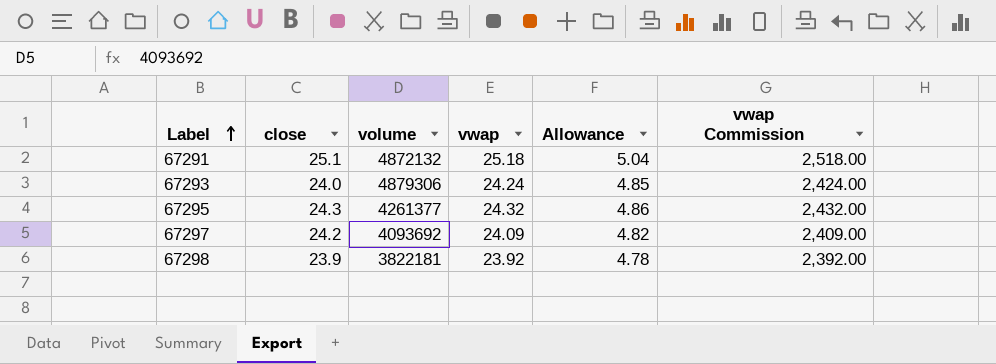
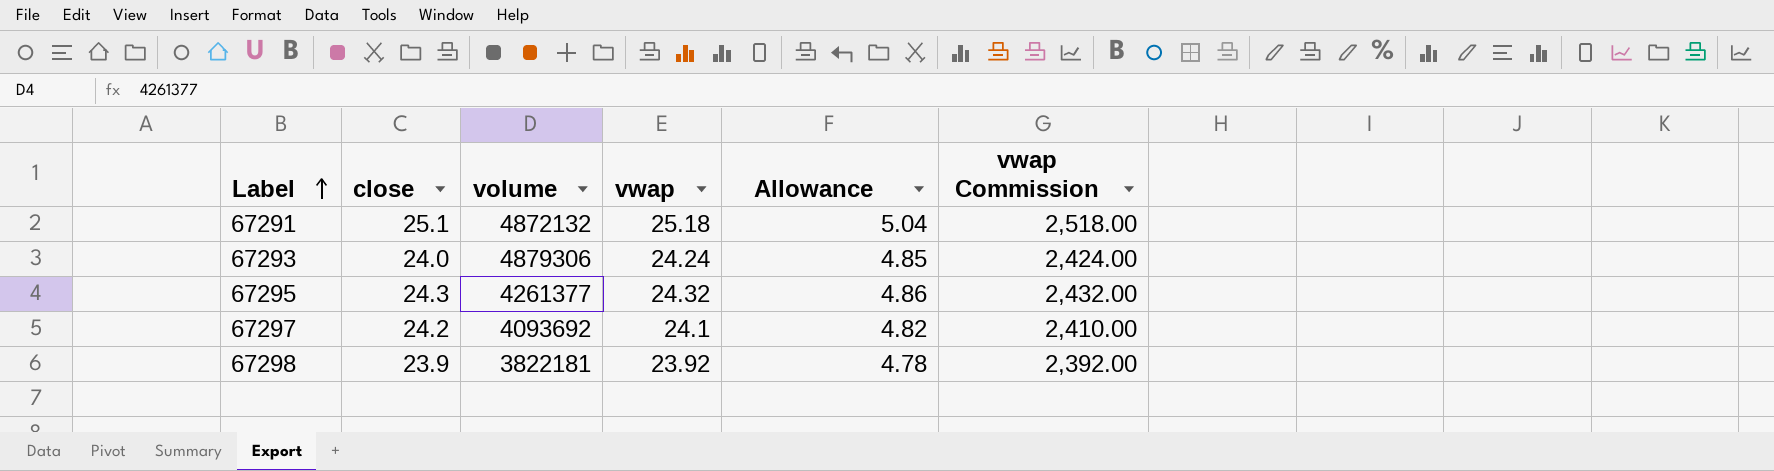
67297 | vwap: 24.09 -> 24.1
67297 | vwap Commission: 2,409.00 -> 2,410.00

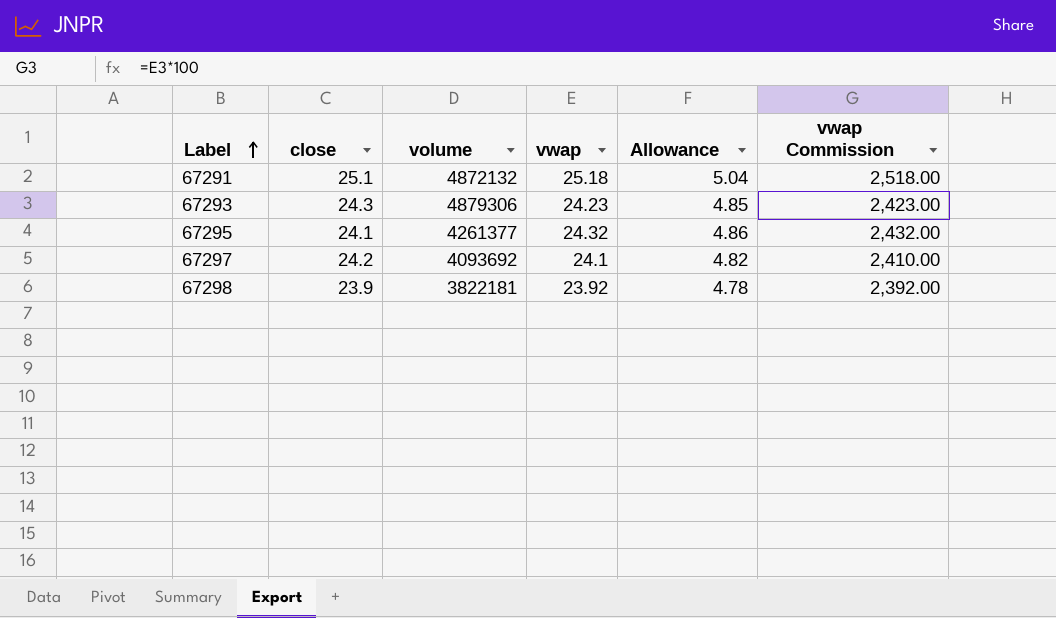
67293 | close: 24.0 -> 24.3
67293 | vwap: 24.24 -> 24.23
67293 | vwap Commission: 2,424.00 -> 2,423.00
67295 | close: 24.3 -> 24.1

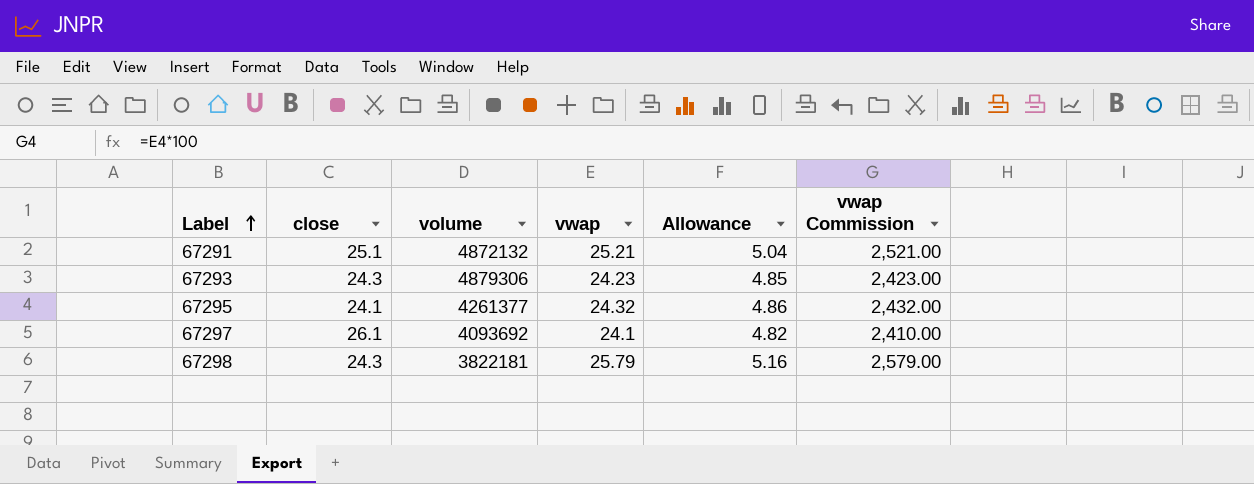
67291 | vwap: 25.18 -> 25.21
67291 | vwap Commission: 2,518.00 -> 2,521.00
67297 | close: 24.2 -> 26.1
67298 | close: 23.9 -> 24.3
67298 | vwap: 23.92 -> 25.79
67298 | Allowance: 4.78 -> 5.16
67298 | vwap Commission: 2,392.00 -> 2,579.00

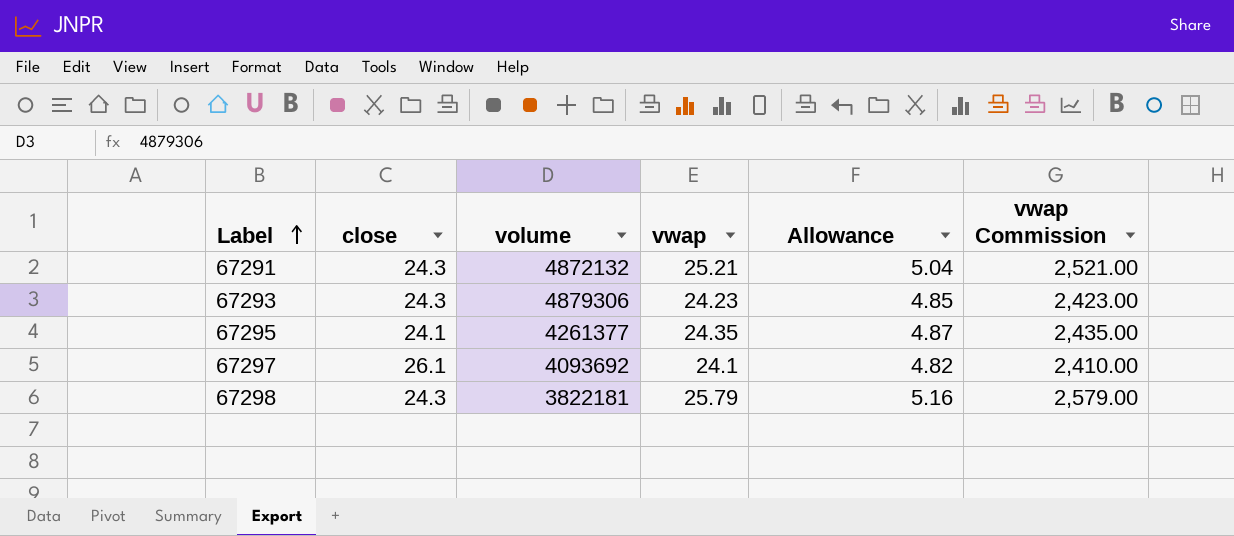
67291 | close: 25.1 -> 24.3
67295 | vwap: 24.32 -> 24.35
67295 | Allowance: 4.86 -> 4.87
67295 | vwap Commission: 2,432.00 -> 2,435.00

